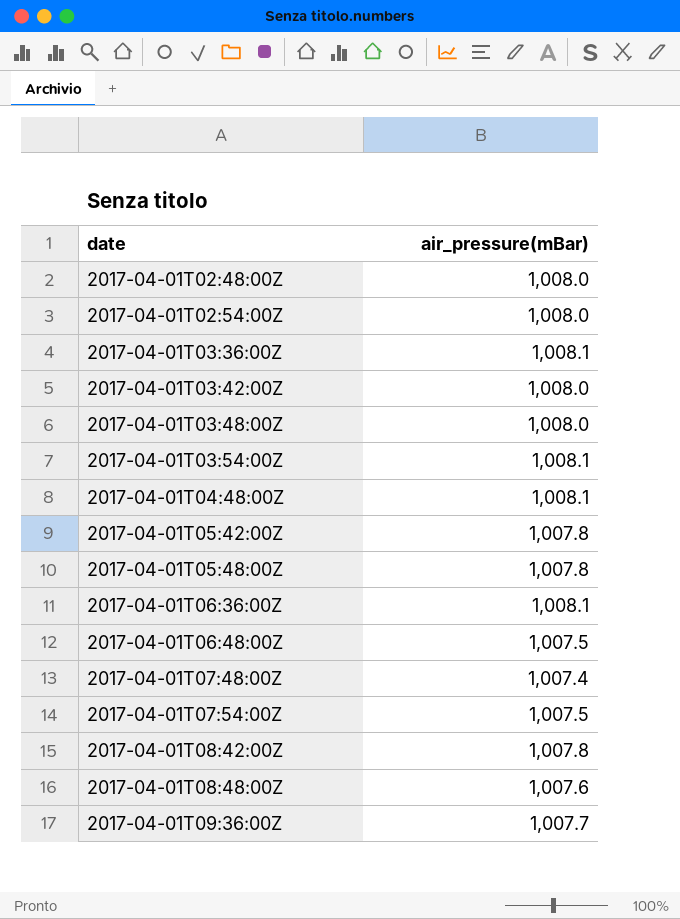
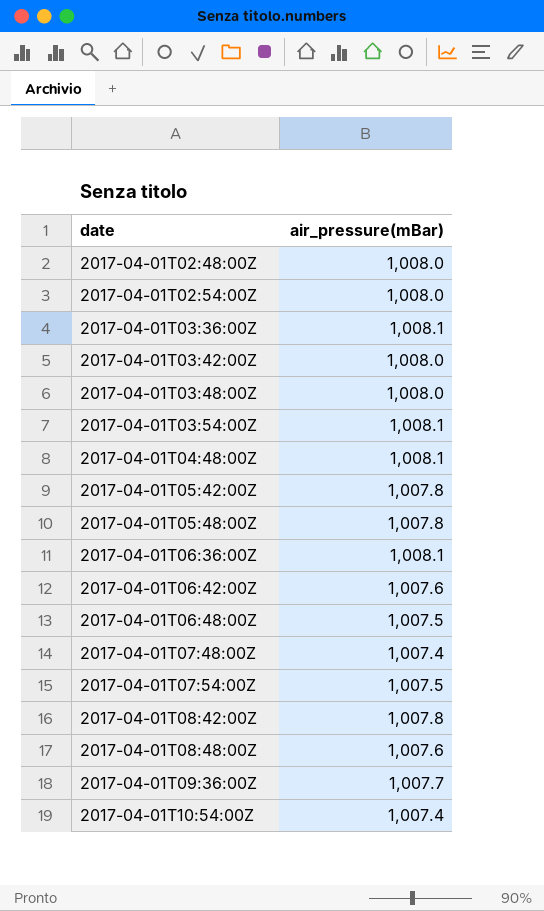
row 2017-04-01T06:42:00Z: none -> 1,007.6
row 2017-04-01T10:54:00Z: none -> 1,007.4

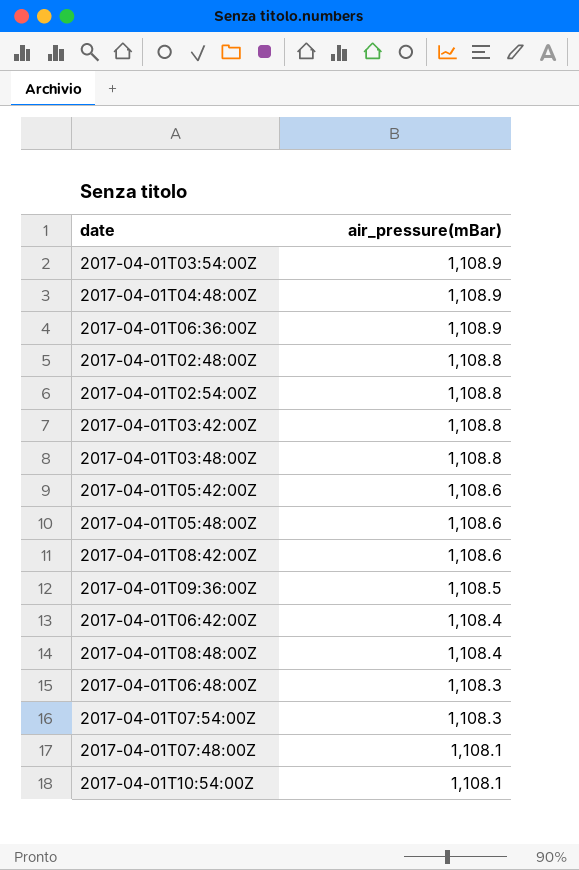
row order: date ascending -> air_pressure(mBar) descending
row 2017-04-01T03:36:00Z: 1,008.1 -> none
2017-04-01T03:54:00Z | air_pressure(mBar): 1,008.1 -> 1,108.9
2017-04-01T04:48:00Z | air_pressure(mBar): 1,008.1 -> 1,108.9
2017-04-01T06:36:00Z | air_pressure(mBar): 1,008.1 -> 1,108.9
2017-04-01T02:48:00Z | air_pressure(mBar): 1,008.0 -> 1,108.8
2017-04-01T02:54:00Z | air_pressure(mBar): 1,008.0 -> 1,108.8
2017-04-01T03:42:00Z | air_pressure(mBar): 1,008.0 -> 1,108.8
2017-04-01T03:48:00Z | air_pressure(mBar): 1,008.0 -> 1,108.8
2017-04-01T05:42:00Z | air_pressure(mBar): 1,007.8 -> 1,108.6
2017-04-01T05:48:00Z | air_pressure(mBar): 1,007.8 -> 1,108.6
2017-04-01T08:42:00Z | air_pressure(mBar): 1,007.8 -> 1,108.6
2017-04-01T09:36:00Z | air_pressure(mBar): 1,007.7 -> 1,108.5
2017-04-01T06:42:00Z | air_pressure(mBar): 1,007.6 -> 1,108.4
2017-04-01T08:48:00Z | air_pressure(mBar): 1,007.6 -> 1,108.4
2017-04-01T06:48:00Z | air_pressure(mBar): 1,007.5 -> 1,108.3
2017-04-01T07:54:00Z | air_pressure(mBar): 1,007.5 -> 1,108.3
2017-04-01T07:48:00Z | air_pressure(mBar): 1,007.4 -> 1,108.1
2017-04-01T10:54:00Z | air_pressure(mBar): 1,007.4 -> 1,108.1

